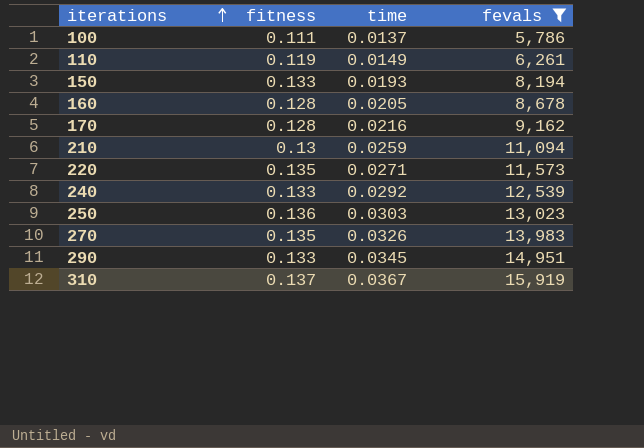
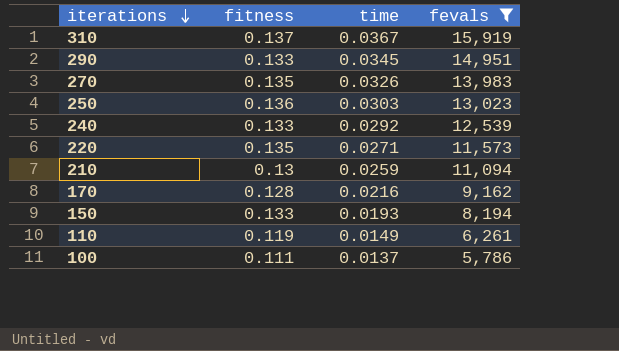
row order: iterations ascending -> iterations descending
row 160: 0.128 | 0.0205 | 8,678 -> none

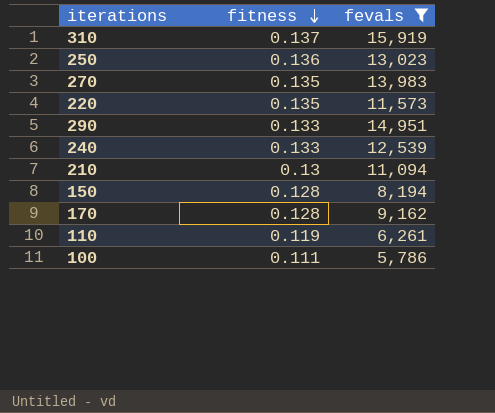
row order: iterations descending -> fitness descending
column time | position: 3 -> none
150 | fitness: 0.133 -> 0.128

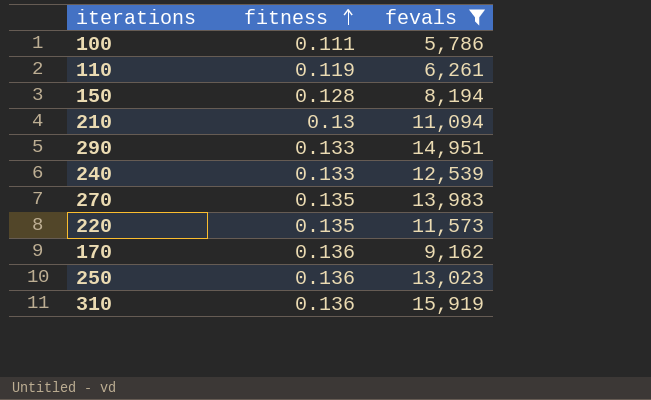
row order: fitness descending -> fitness ascending
170 | fitness: 0.128 -> 0.136
310 | fitness: 0.137 -> 0.136

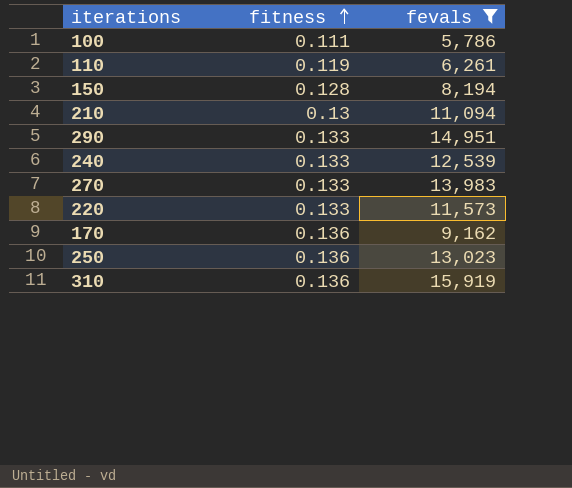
270 | fitness: 0.135 -> 0.133
220 | fitness: 0.135 -> 0.133

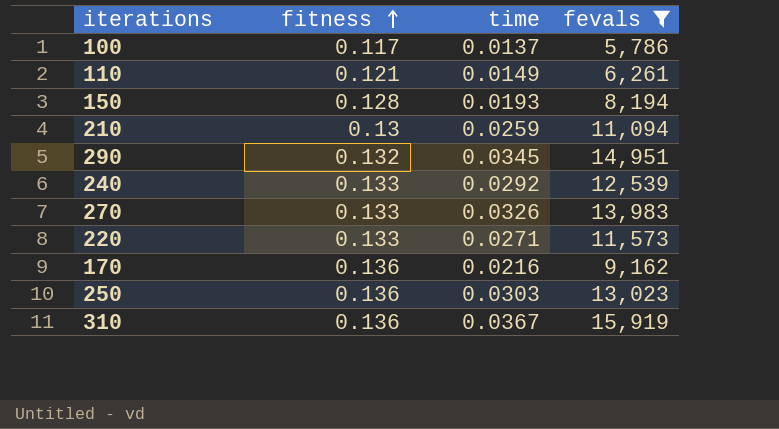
column time | position: none -> 3
100 | fitness: 0.111 -> 0.117
110 | fitness: 0.119 -> 0.121
290 | fitness: 0.133 -> 0.132

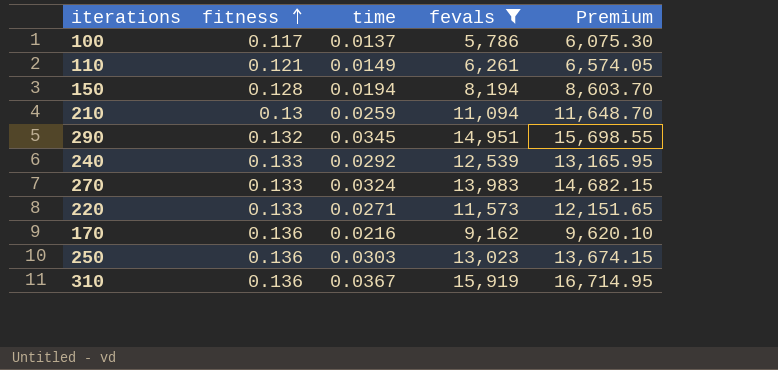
column Premium | formula: none -> [fevals] * 1.05
150 | time: 0.0193 -> 0.0194
270 | time: 0.0326 -> 0.0324

